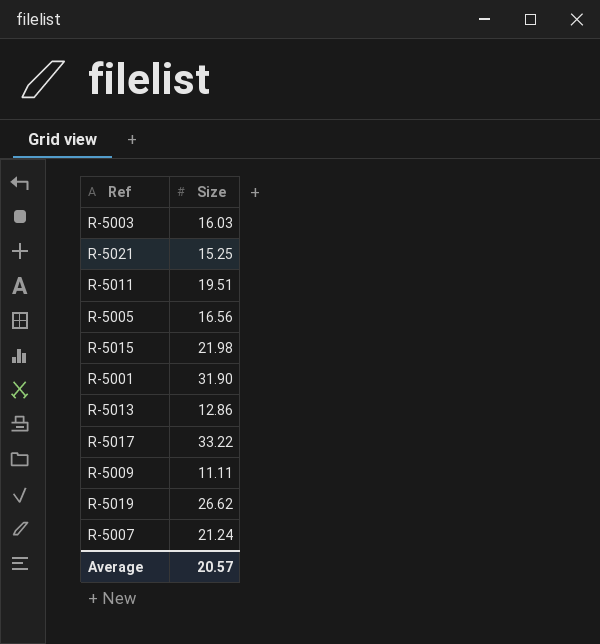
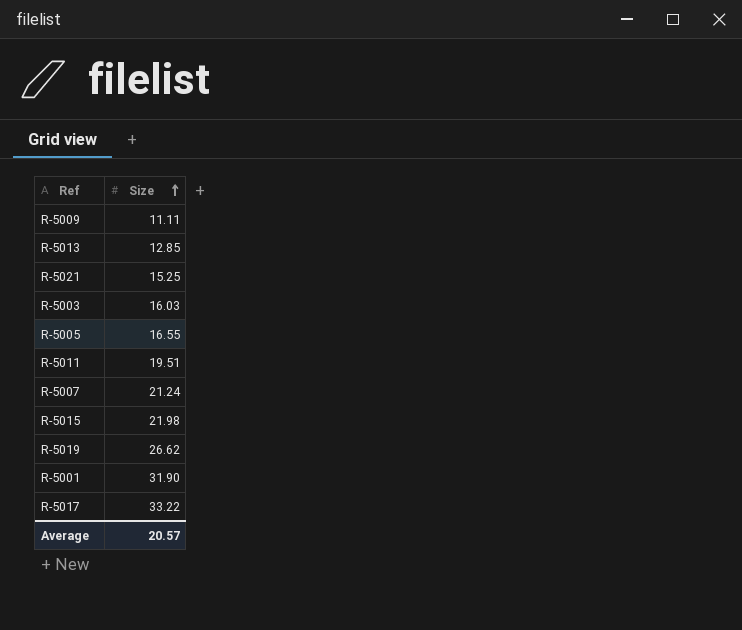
row order: none -> Size ascending
R-5013 | Size: 12.86 -> 12.85
R-5005 | Size: 16.56 -> 16.55

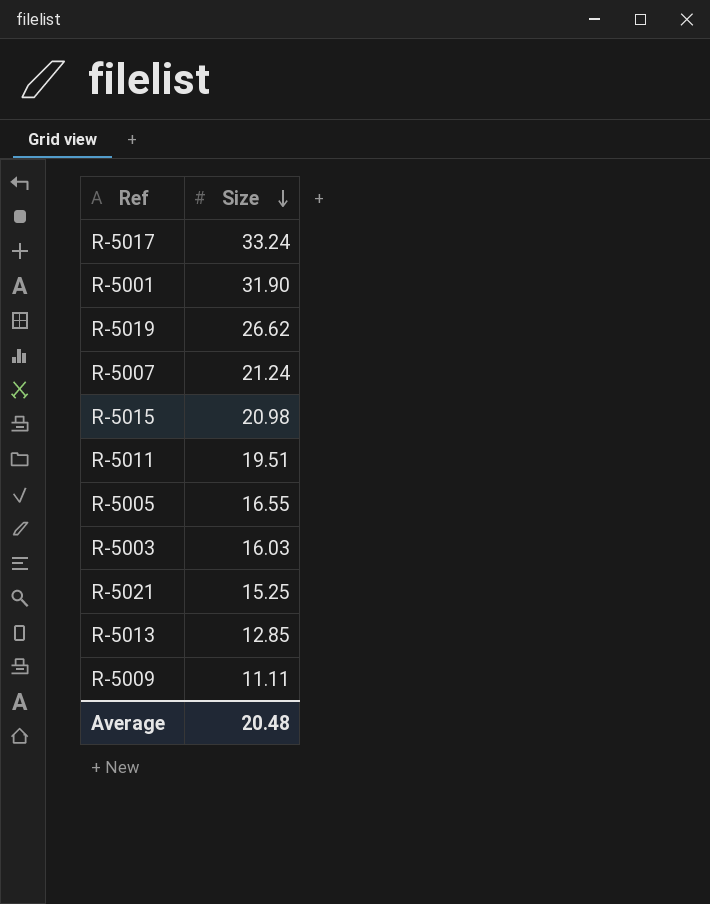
row order: Size ascending -> Size descending
R-5017 | Size: 33.22 -> 33.24
R-5015 | Size: 21.98 -> 20.98
Average | Size: 20.57 -> 20.48

